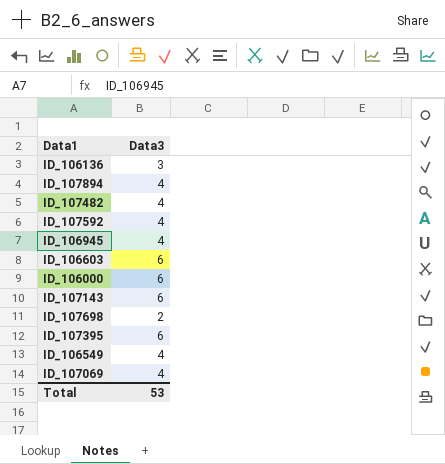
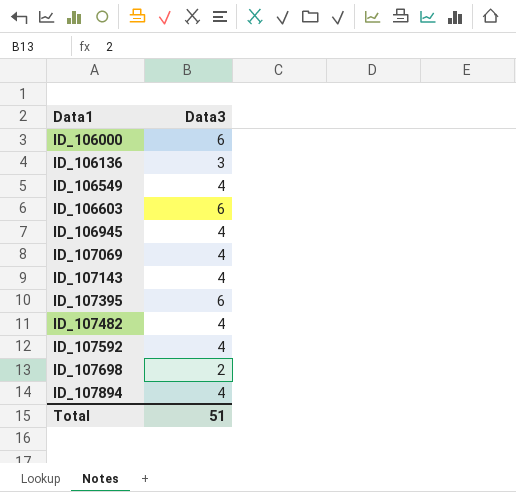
row order: none -> Data1 ascending
ID_107143 | Data3: 6 -> 4
Total | Data3: 53 -> 51

